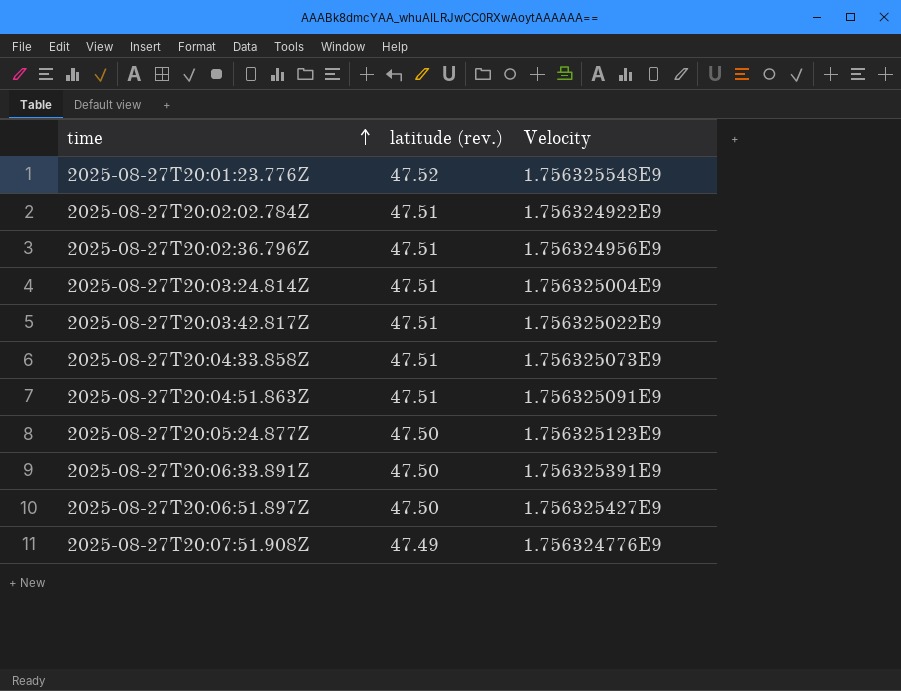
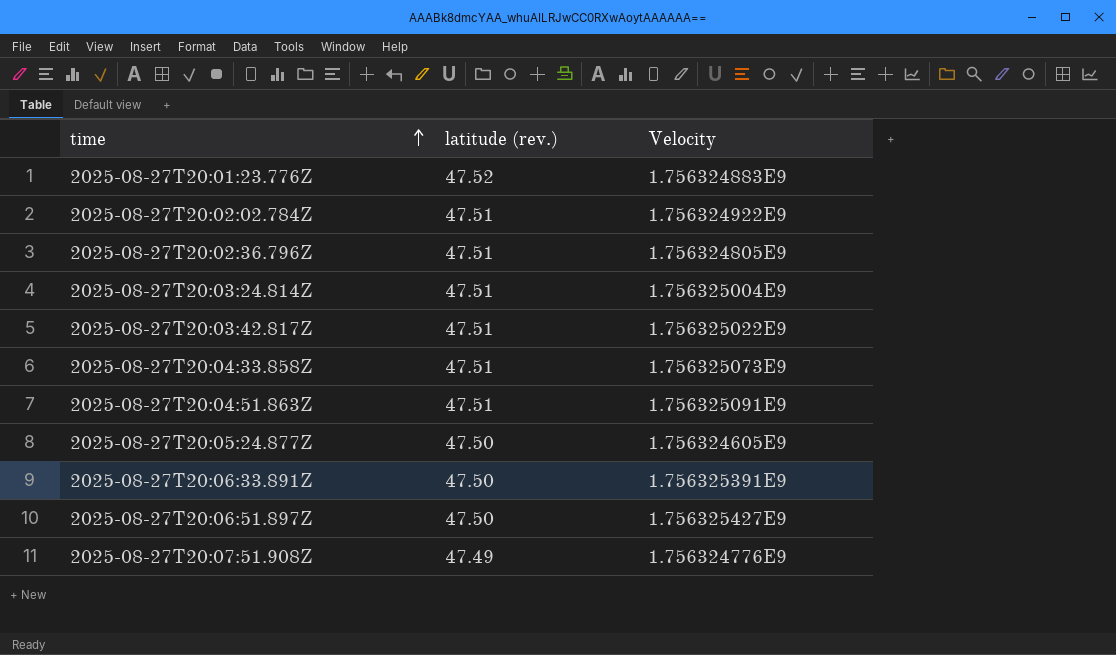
2025-08-27T20:01:23.776Z | Velocity: 1.756325548E9 -> 1.756324883E9
2025-08-27T20:02:36.796Z | Velocity: 1.756324956E9 -> 1.756324805E9
2025-08-27T20:05:24.877Z | Velocity: 1.756325123E9 -> 1.756324605E9

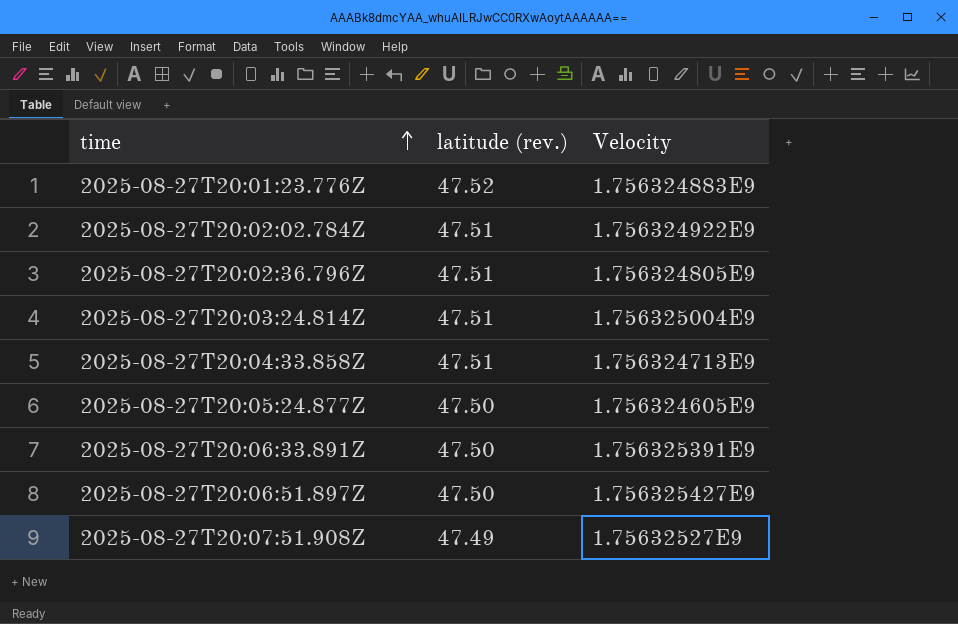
row 2025-08-27T20:03:42.817Z: 47.51 | 1.756325022E9 -> none
row 2025-08-27T20:04:51.863Z: 47.51 | 1.756325091E9 -> none
2025-08-27T20:04:33.858Z | Velocity: 1.756325073E9 -> 1.756324713E9
2025-08-27T20:07:51.908Z | Velocity: 1.756324776E9 -> 1.75632527E9

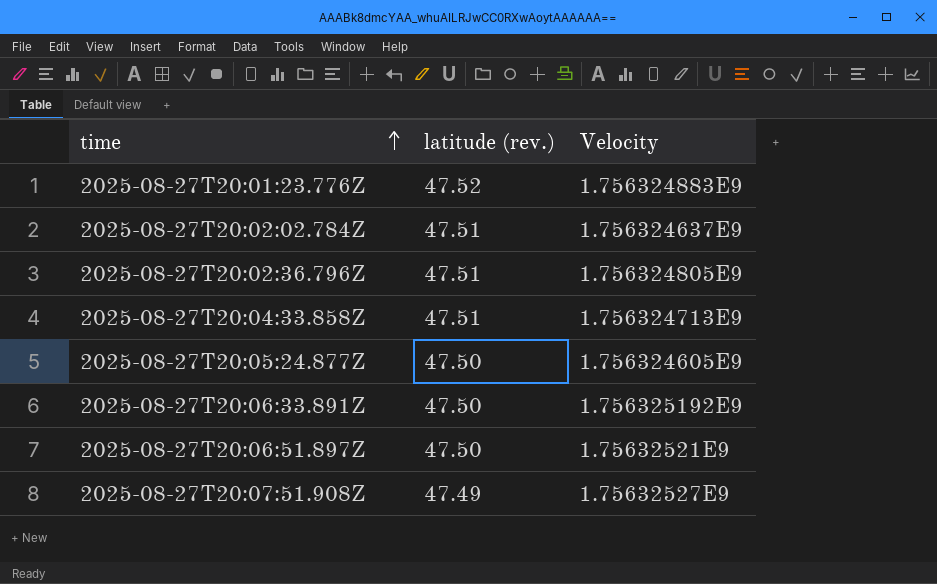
row 2025-08-27T20:03:24.814Z: 47.51 | 1.756325004E9 -> none
2025-08-27T20:02:02.784Z | Velocity: 1.756324922E9 -> 1.756324637E9
2025-08-27T20:06:33.891Z | Velocity: 1.756325391E9 -> 1.756325192E9
2025-08-27T20:06:51.897Z | Velocity: 1.756325427E9 -> 1.75632521E9

